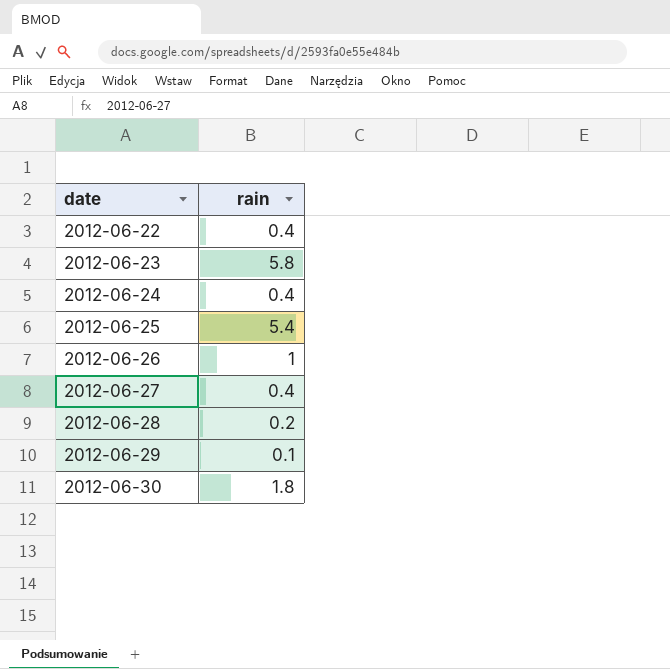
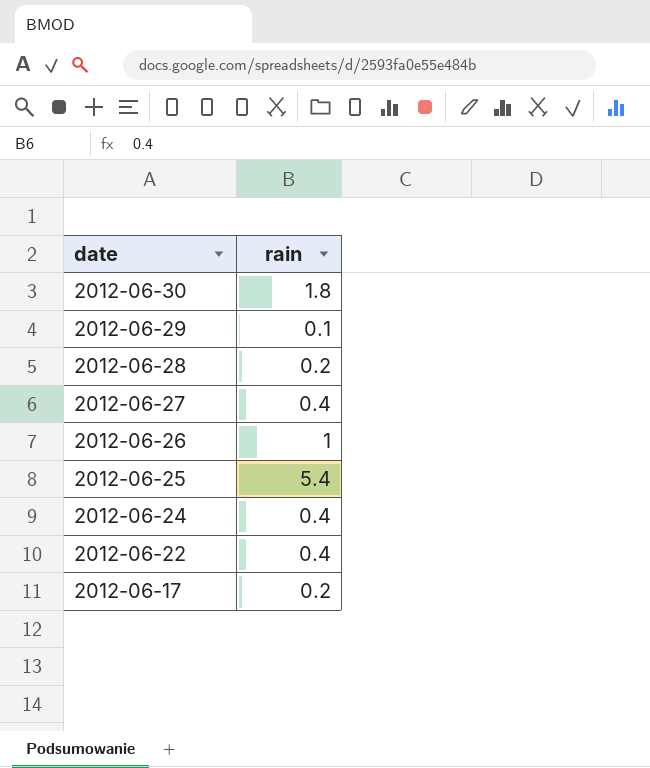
row order: date ascending -> date descending
row 2012-06-23: 5.8 -> none
row 2012-06-17: none -> 0.2

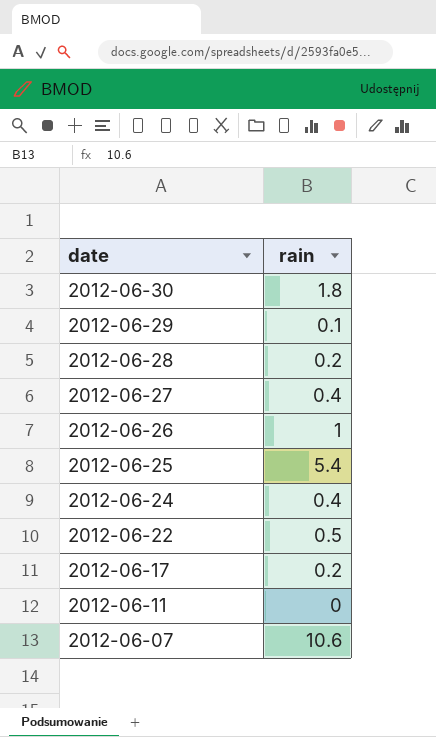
2012-06-22 | rain: 0.4 -> 0.5
row 2012-06-11: none -> 0
row 2012-06-07: none -> 10.6

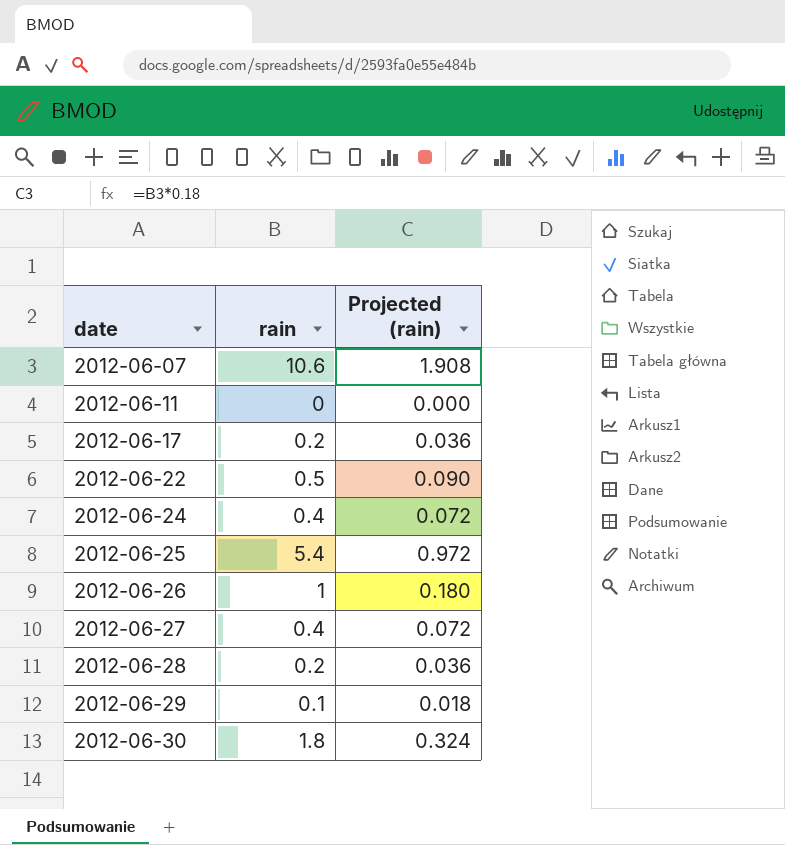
row order: date descending -> date ascending
column Projected (rain) | formula: none -> [rain] * 0.18

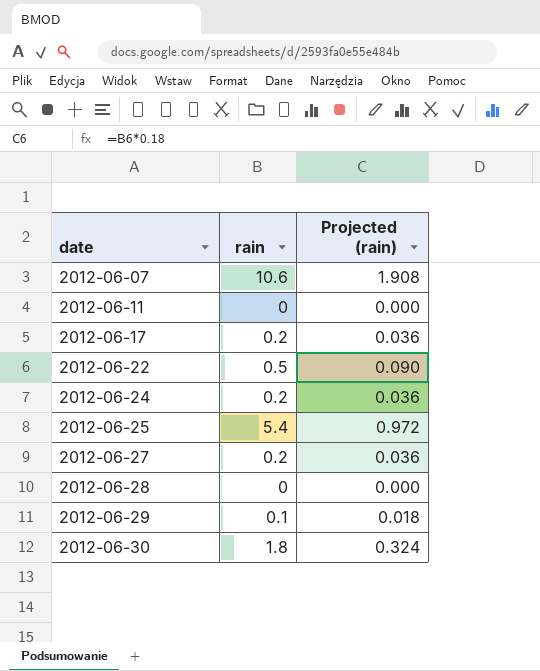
row 2012-06-26: 1 | 0.180 -> none
2012-06-24 | rain: 0.4 -> 0.2
2012-06-24 | Projected (rain): 0.072 -> 0.036
2012-06-27 | rain: 0.4 -> 0.2
2012-06-27 | Projected (rain): 0.072 -> 0.036
2012-06-28 | rain: 0.2 -> 0
2012-06-28 | Projected (rain): 0.036 -> 0.000

